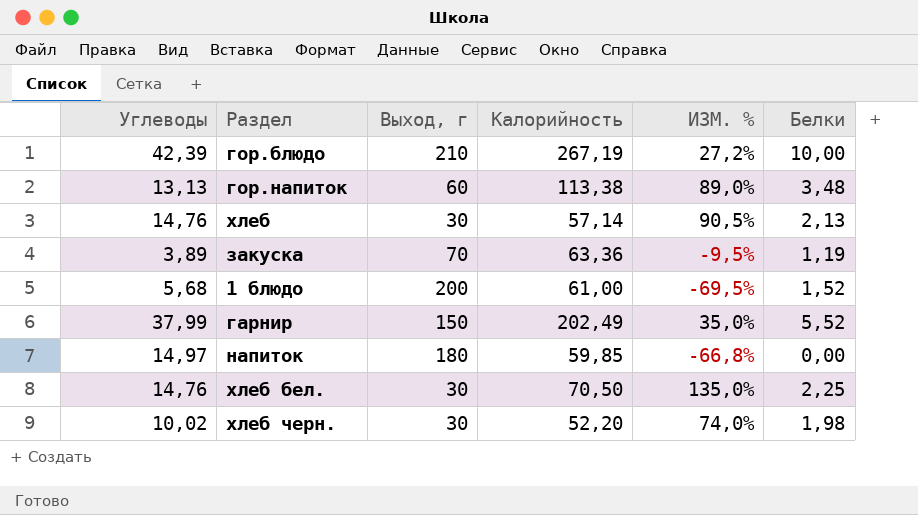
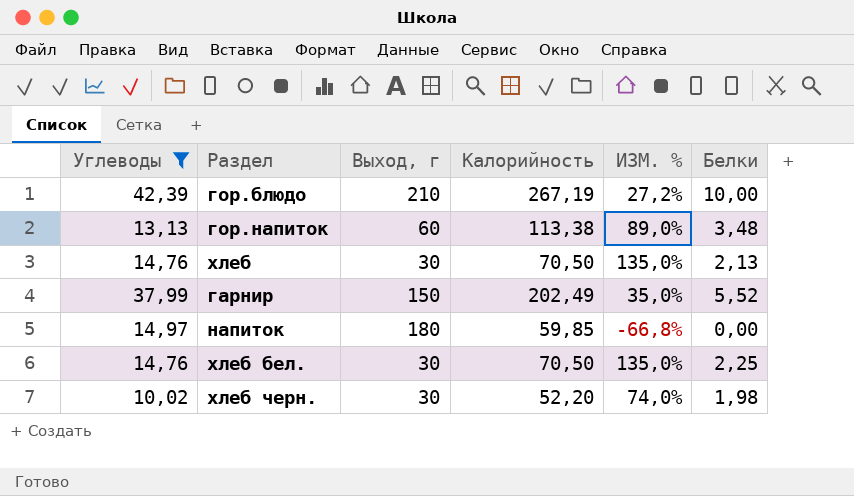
filter: none -> Углеводы >= 10,02
хлеб | Калорийность: 57,14 -> 70,50
хлеб | ИЗМ. %: 90,5% -> 135,0%

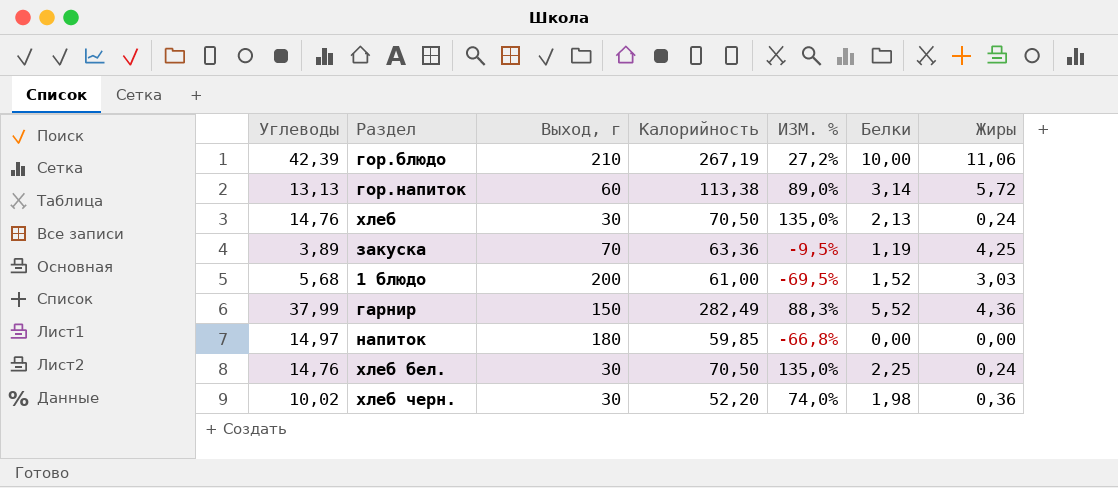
filter: Углеводы >= 10,02 -> none
column Жиры | position: none -> 7
гор.напиток | Белки: 3,48 -> 3,14
гарнир | Калорийность: 202,49 -> 282,49
гарнир | ИЗМ. %: 35,0% -> 88,3%

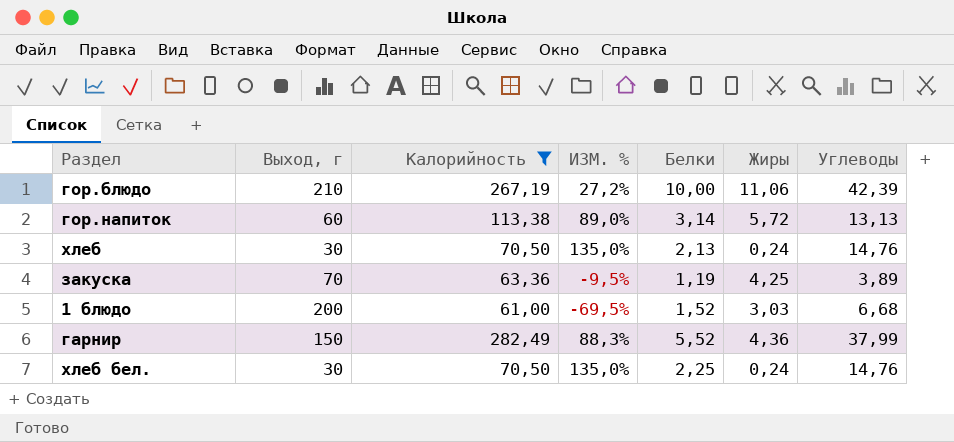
filter: none -> Калорийность >= 61,00
column Углеводы | position: 1 -> 7
1 блюдо | Углеводы: 5,68 -> 6,68

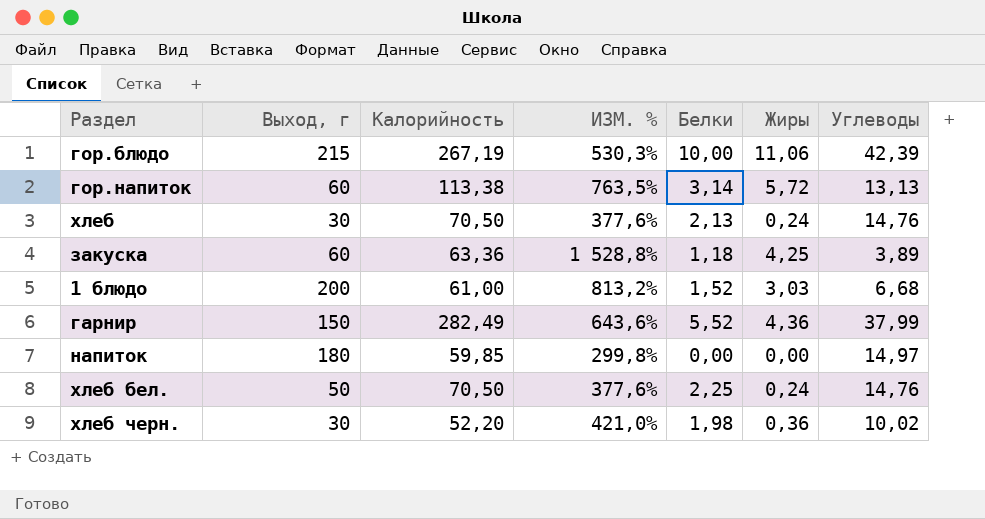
filter: Калорийность >= 61,00 -> none
column ИЗМ. % | formula: ([Калорийность] - [Выход, г]) / [Выход, г] -> ([Калорийность] - [Углеводы]) / [Углеводы]
гор.блюдо | Выход, г: 210 -> 215
закуска | Выход, г: 70 -> 60
закуска | Белки: 1,19 -> 1,18
хлеб бел. | Выход, г: 30 -> 50

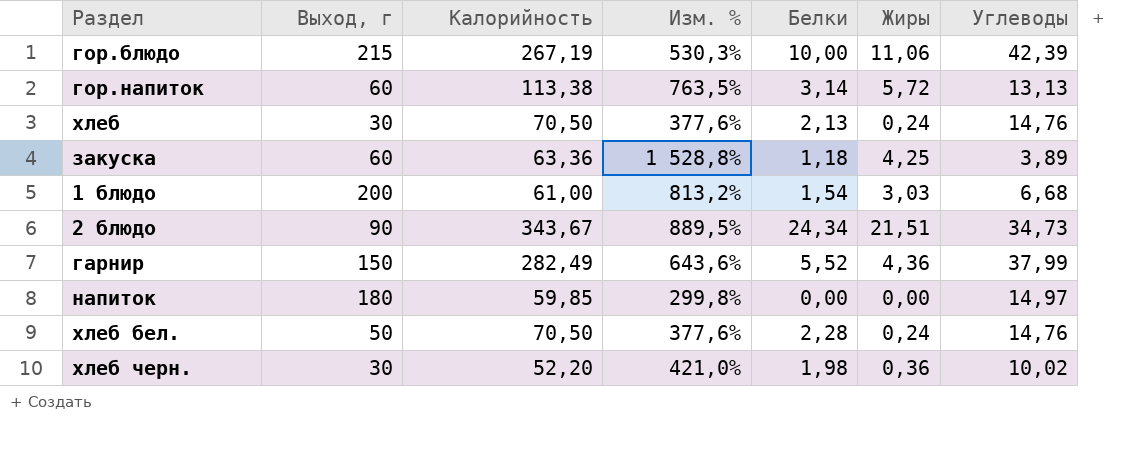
column name: ИЗМ. % -> Изм. %
1 блюдо | Белки: 1,52 -> 1,54
row 2 блюдо: none -> 90 | 343,67 | 889,5% | 24,34 | 21,51 | 34,73
хлеб бел. | Белки: 2,25 -> 2,28

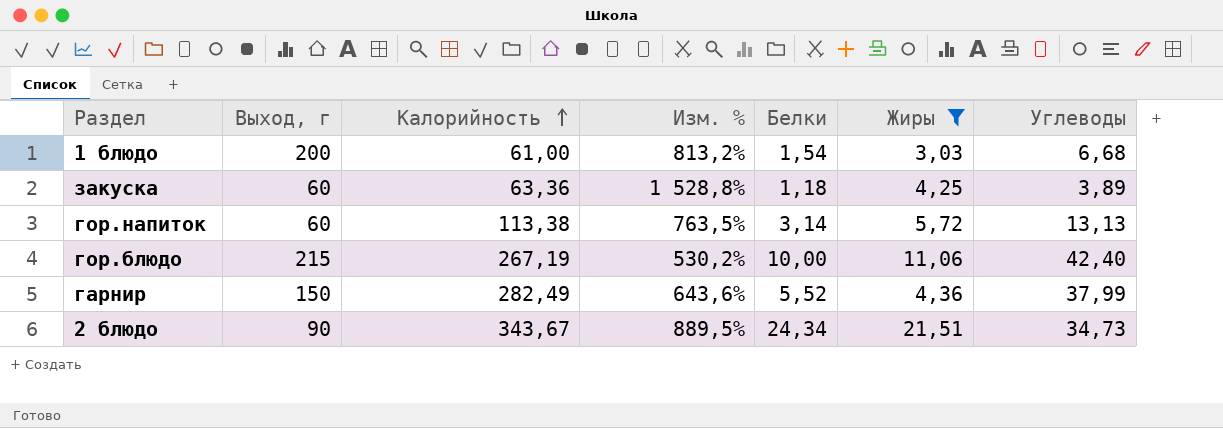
filter: none -> Жиры >= 3,03
row order: none -> Калорийность ascending
гор.блюдо | Изм. %: 530,3% -> 530,2%
гор.блюдо | Углеводы: 42,39 -> 42,40

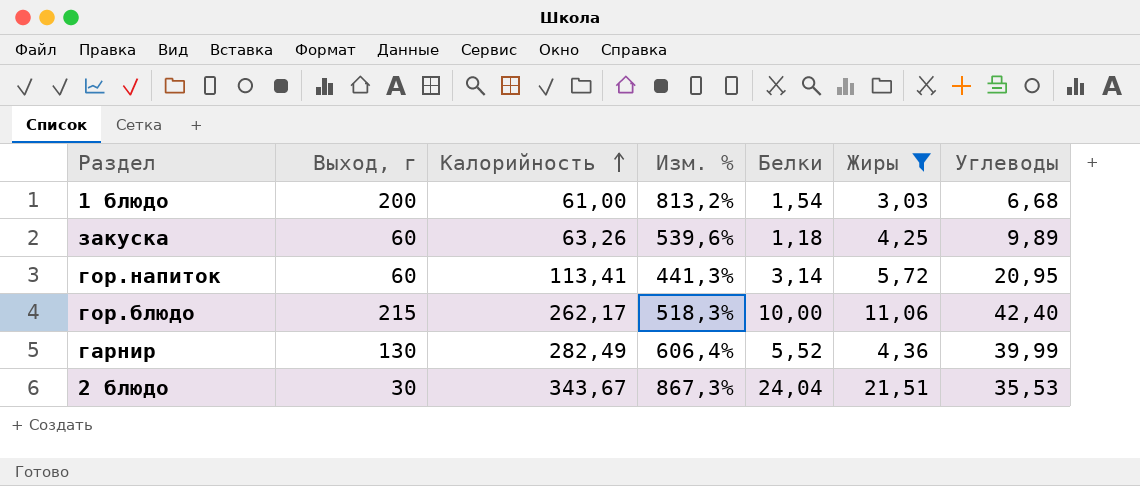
закуска | Калорийность: 63,36 -> 63,26
закуска | Изм. %: 1 528,8% -> 539,6%
закуска | Углеводы: 3,89 -> 9,89
гор.напиток | Калорийность: 113,38 -> 113,41
гор.напиток | Изм. %: 763,5% -> 441,3%
гор.напиток | Углеводы: 13,13 -> 20,95
гор.блюдо | Калорийность: 267,19 -> 262,17
гор.блюдо | Изм. %: 530,2% -> 518,3%
гарнир | Выход, г: 150 -> 130
гарнир | Изм. %: 643,6% -> 606,4%
гарнир | Углеводы: 37,99 -> 39,99
2 блюдо | Выход, г: 90 -> 30
2 блюдо | Изм. %: 889,5% -> 867,3%
2 блюдо | Белки: 24,34 -> 24,04
2 блюдо | Углеводы: 34,73 -> 35,53

